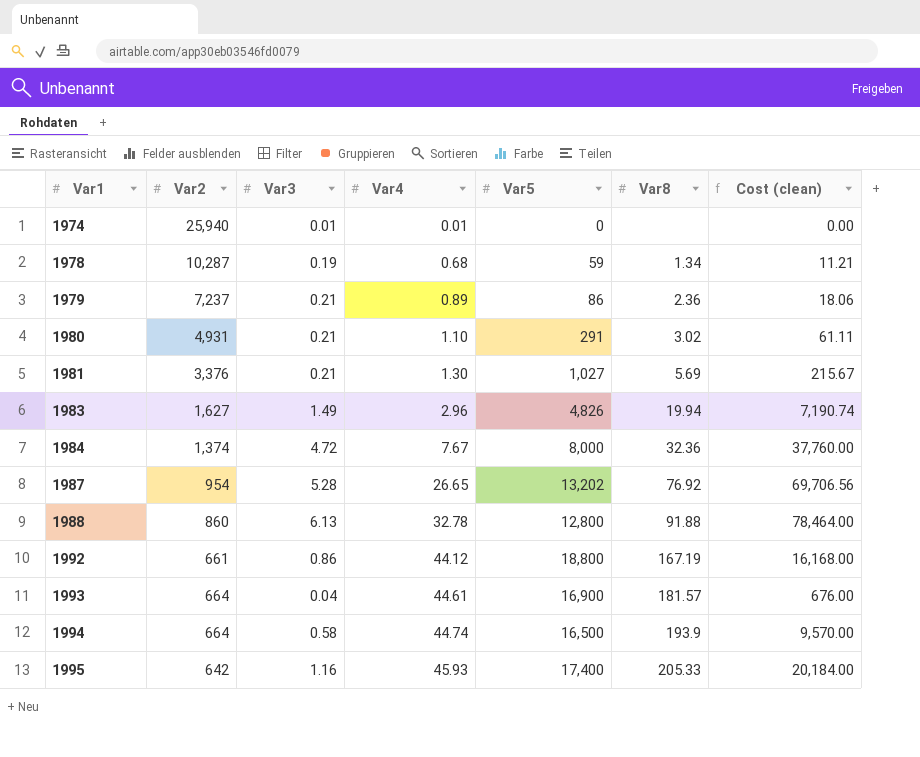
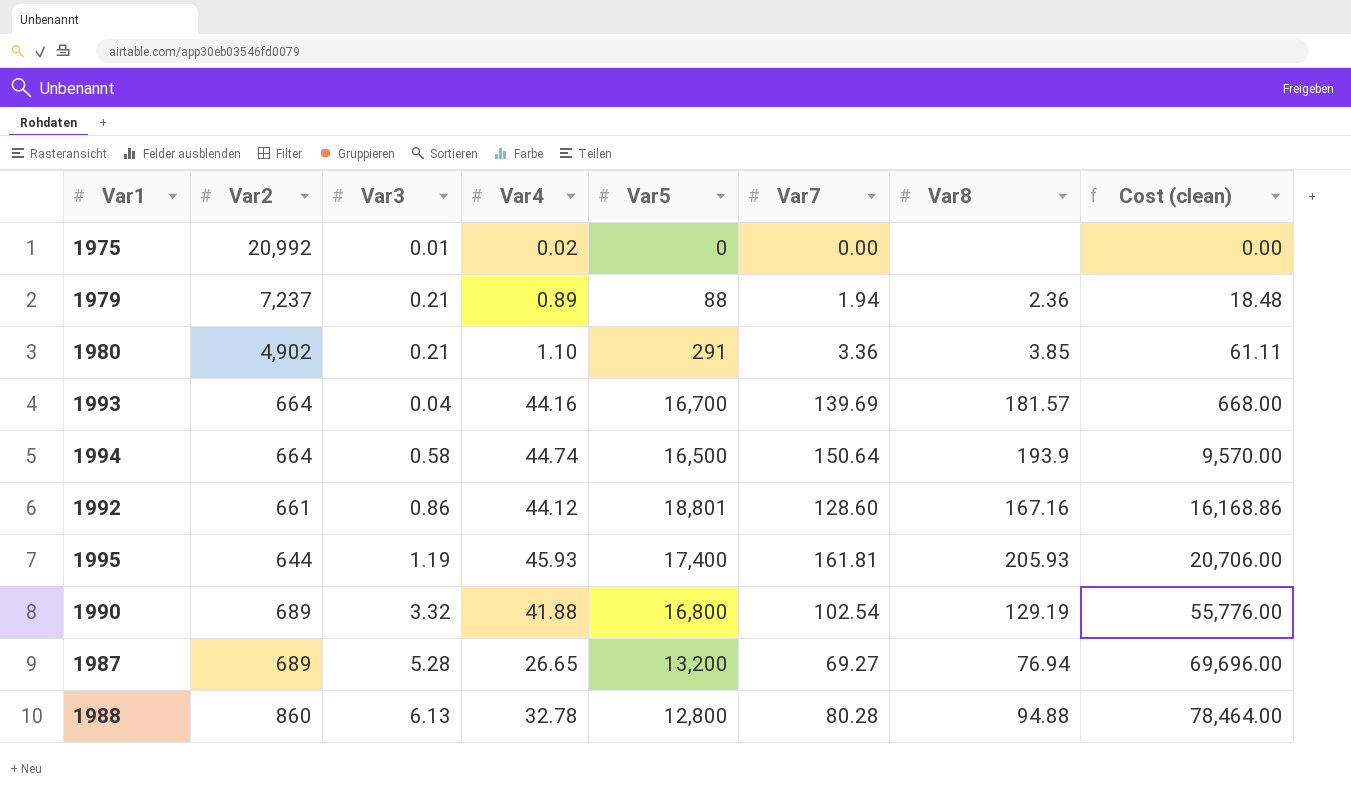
row order: Var1 ascending -> Cost (clean) ascending
column Var7 | position: none -> 6
row 1974: 25,940 | 0.01 | 0.01 | 0 | none | 0.00 -> none
row 1978: 10,287 | 0.19 | 0.68 | 59 | 1.34 | 11.21 -> none
row 1981: 3,376 | 0.21 | 1.30 | 1,027 | 5.69 | 215.67 -> none
row 1983: 1,627 | 1.49 | 2.96 | 4,826 | 19.94 | 7,190.74 -> none
row 1984: 1,374 | 4.72 | 7.67 | 8,000 | 32.36 | 37,760.00 -> none
row 1975: none -> 20,992 | 0.01 | 0.02 | 0 | 0.00 | none | 0.00
1979 | Var5: 86 -> 88
1979 | Cost (clean): 18.06 -> 18.48
1980 | Var2: 4,931 -> 4,902
1980 | Var8: 3.02 -> 3.85
1993 | Var4: 44.61 -> 44.16
1993 | Var5: 16,900 -> 16,700
1993 | Cost (clean): 676.00 -> 668.00
1992 | Var5: 18,800 -> 18,801
1992 | Var8: 167.19 -> 167.16
1992 | Cost (clean): 16,168.00 -> 16,168.86
1995 | Var2: 642 -> 644
1995 | Var3: 1.16 -> 1.19
1995 | Var8: 205.33 -> 205.93
1995 | Cost (clean): 20,184.00 -> 20,706.00
row 1990: none -> 689 | 3.32 | 41.88 | 16,800 | 102.54 | 129.19 | 55,776.00
1987 | Var2: 954 -> 689
1987 | Var5: 13,202 -> 13,200
1987 | Var8: 76.92 -> 76.94
1987 | Cost (clean): 69,706.56 -> 69,696.00
1988 | Var8: 91.88 -> 94.88

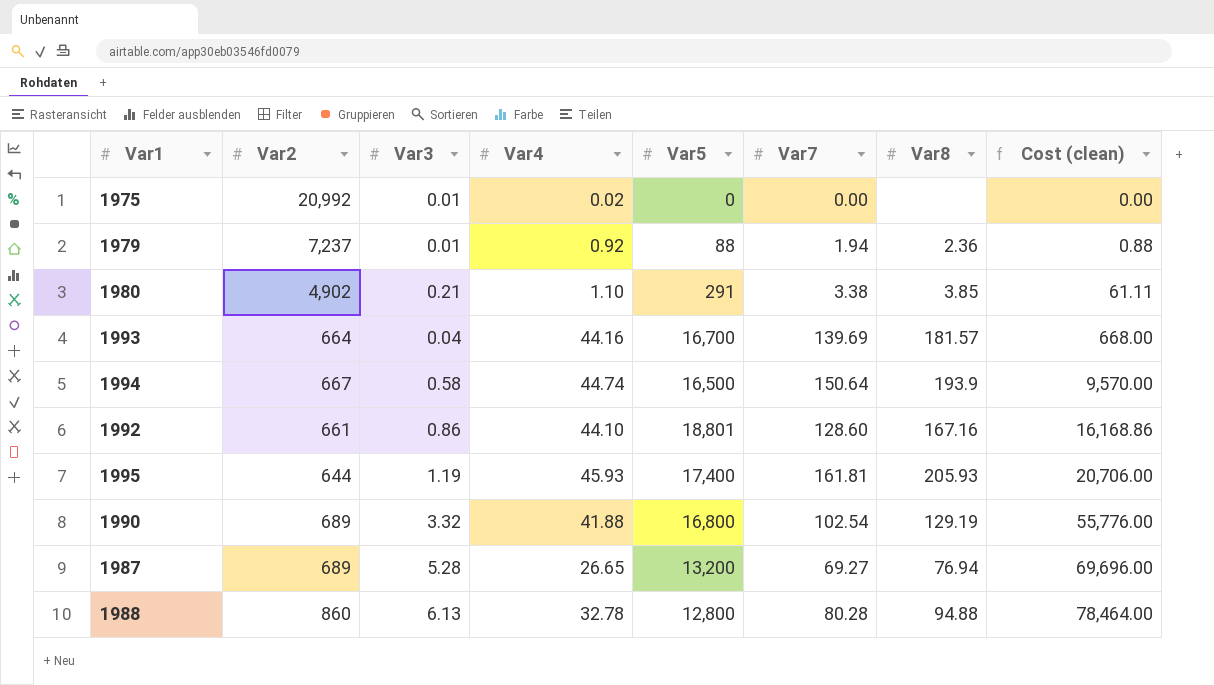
1979 | Var3: 0.21 -> 0.01
1979 | Var4: 0.89 -> 0.92
1979 | Cost (clean): 18.48 -> 0.88
1980 | Var7: 3.36 -> 3.38
1994 | Var2: 664 -> 667
1992 | Var4: 44.12 -> 44.10

